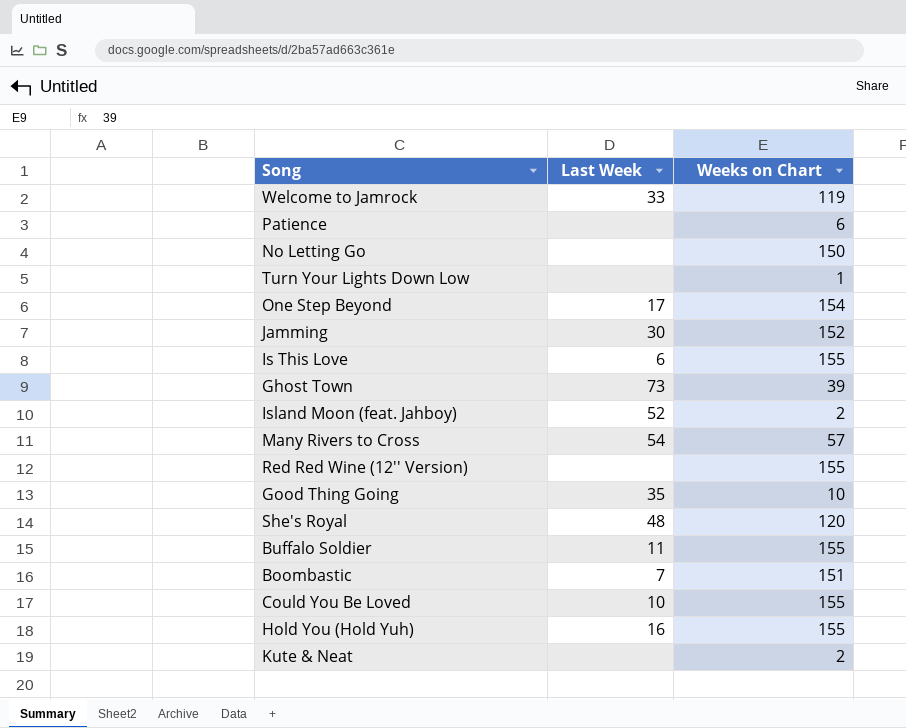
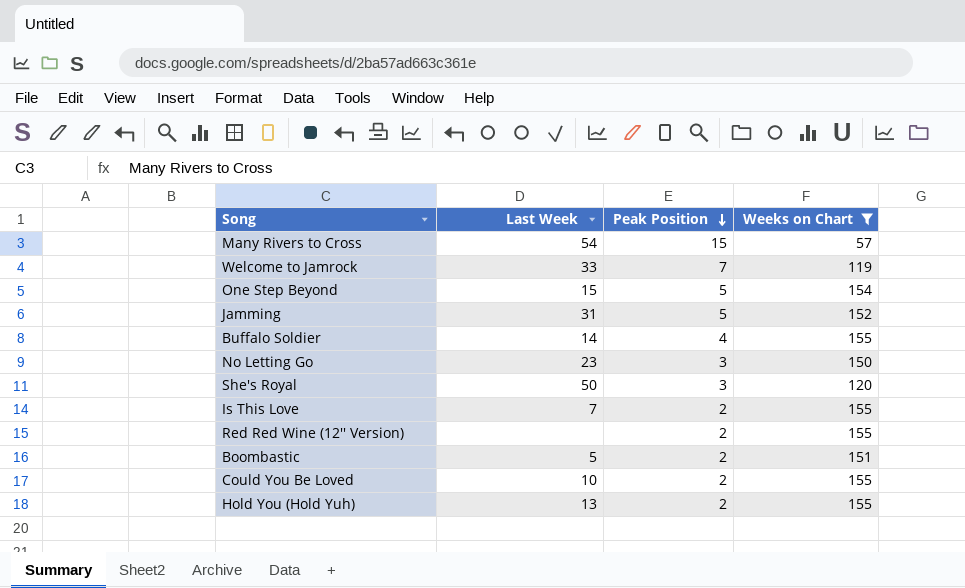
filter: none -> Weeks on Chart >= 57
row order: none -> Peak Position descending
column Peak Position | position: none -> 3
One Step Beyond | Last Week: 17 -> 15
Jamming | Last Week: 30 -> 31
Buffalo Soldier | Last Week: 11 -> 14
No Letting Go | Last Week: none -> 23
She's Royal | Last Week: 48 -> 50
Is This Love | Last Week: 6 -> 7
Boombastic | Last Week: 7 -> 5
Hold You (Hold Yuh) | Last Week: 16 -> 13

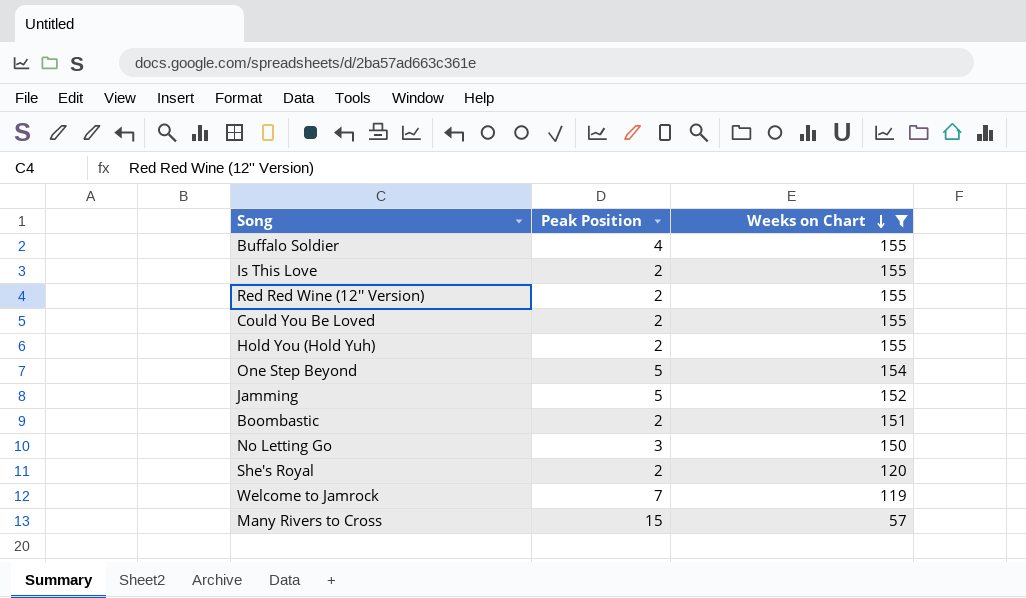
row order: Peak Position descending -> Weeks on Chart descending
column Last Week | position: 2 -> none
She's Royal | Peak Position: 3 -> 2

